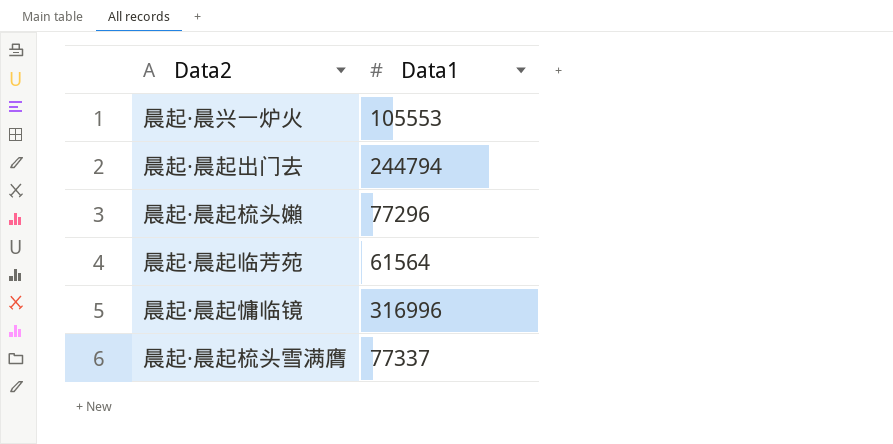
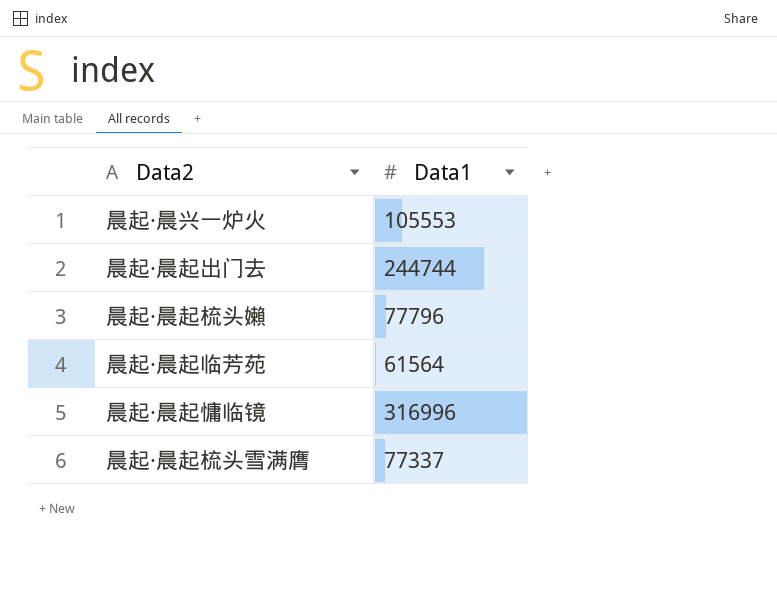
晨起·晨起出门去 | Data1: 244794 -> 244744
晨起·晨起梳头嬾 | Data1: 77296 -> 77796

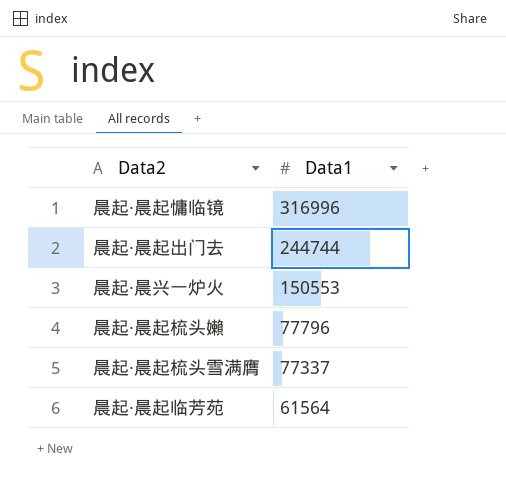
row order: none -> Data1 descending
晨起·晨兴一炉火 | Data1: 105553 -> 150553

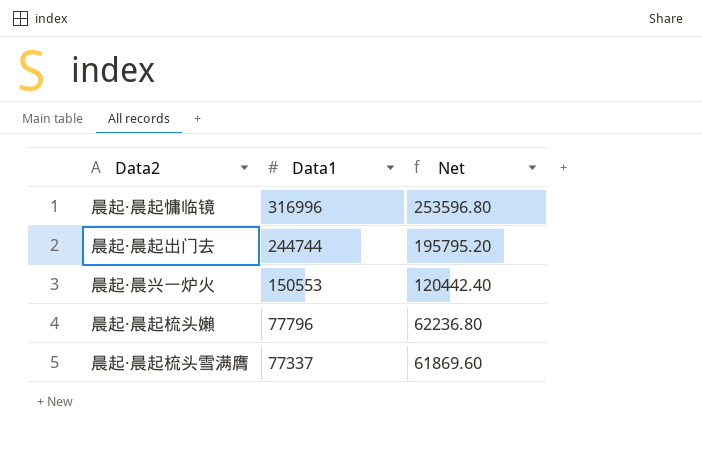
column Net | formula: none -> [Data1] * 0.8
row 晨起·晨起临芳苑: 61564 -> none

